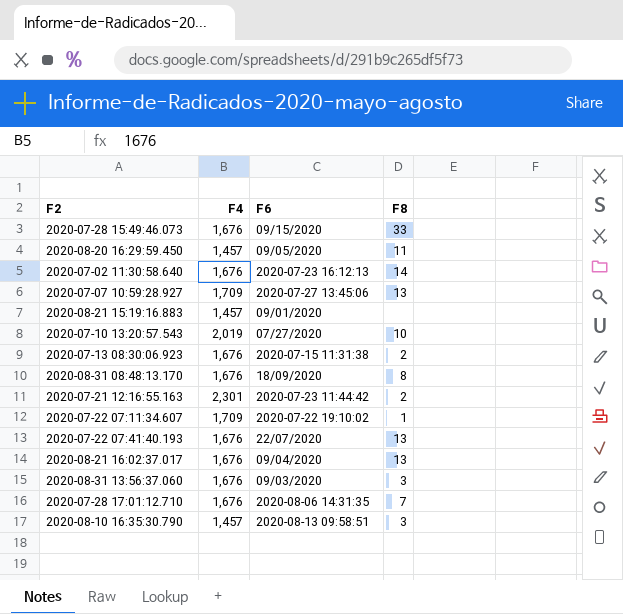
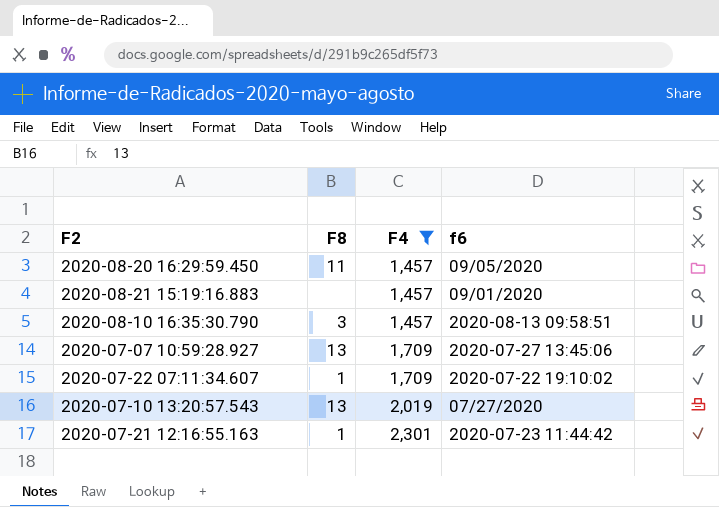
filter: none -> F4 != 1,676
row order: none -> F4 ascending
column F8 | position: 4 -> 2
column name: F6 -> f6
2020-07-10 13:20:57.543 | F8: 10 -> 13
2020-07-21 12:16:55.163 | F8: 2 -> 1

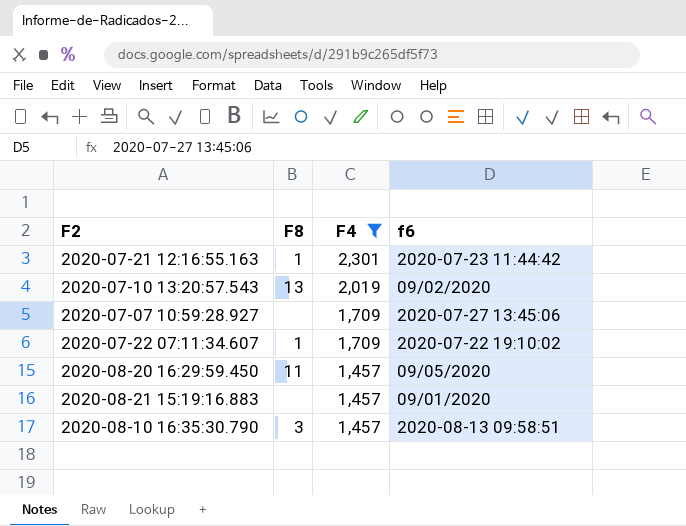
row order: F4 ascending -> F4 descending
2020-07-10 13:20:57.543 | f6: 07/27/2020 -> 09/02/2020
2020-07-07 10:59:28.927 | F8: 13 -> none

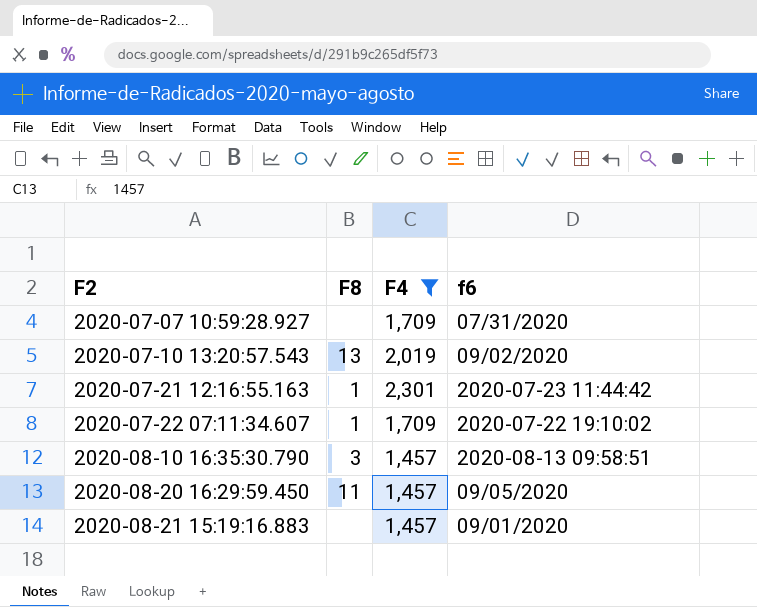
row order: F4 descending -> F2 ascending
2020-07-07 10:59:28.927 | f6: 2020-07-27 13:45:06 -> 07/31/2020

